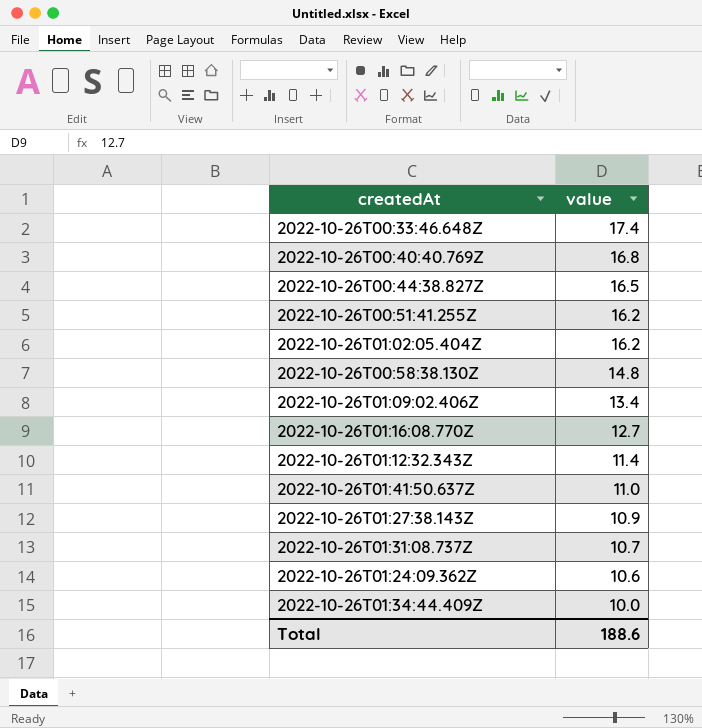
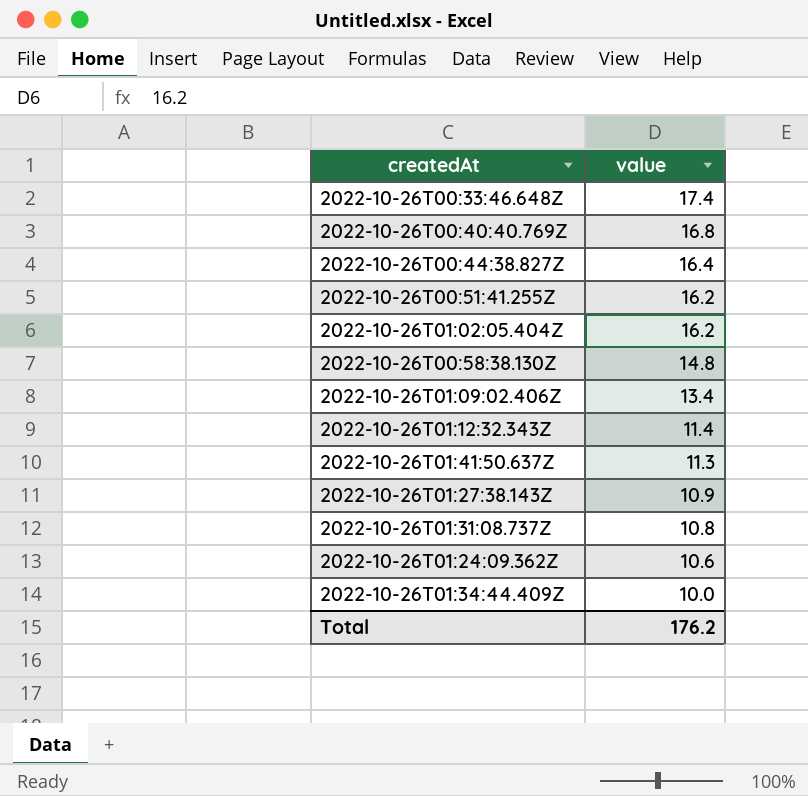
row 2022-10-26T01:16:08.770Z: 12.7 -> none
2022-10-26T00:44:38.827Z | value: 16.5 -> 16.4
2022-10-26T01:41:50.637Z | value: 11.0 -> 11.3
2022-10-26T01:31:08.737Z | value: 10.7 -> 10.8
Total | value: 188.6 -> 176.2

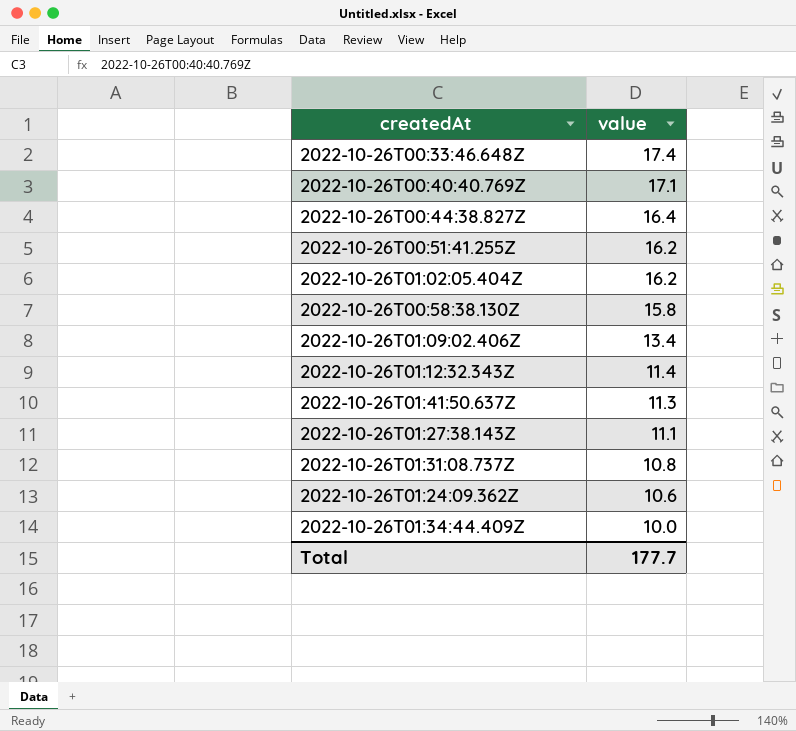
2022-10-26T00:40:40.769Z | value: 16.8 -> 17.1
2022-10-26T00:58:38.130Z | value: 14.8 -> 15.8
2022-10-26T01:27:38.143Z | value: 10.9 -> 11.1
Total | value: 176.2 -> 177.7

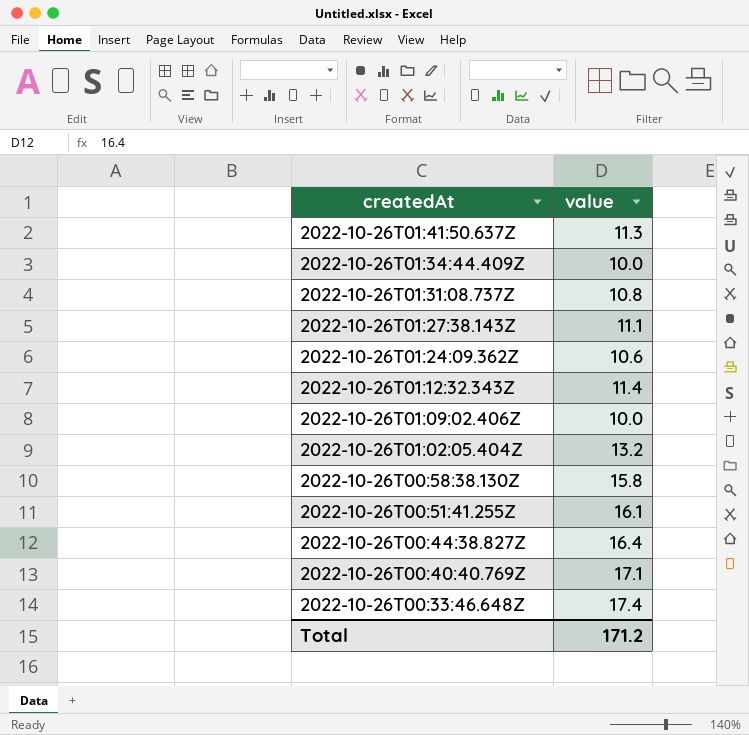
row order: value descending -> createdAt descending
2022-10-26T01:09:02.406Z | value: 13.4 -> 10.0
2022-10-26T01:02:05.404Z | value: 16.2 -> 13.2
2022-10-26T00:51:41.255Z | value: 16.2 -> 16.1
Total | value: 177.7 -> 171.2

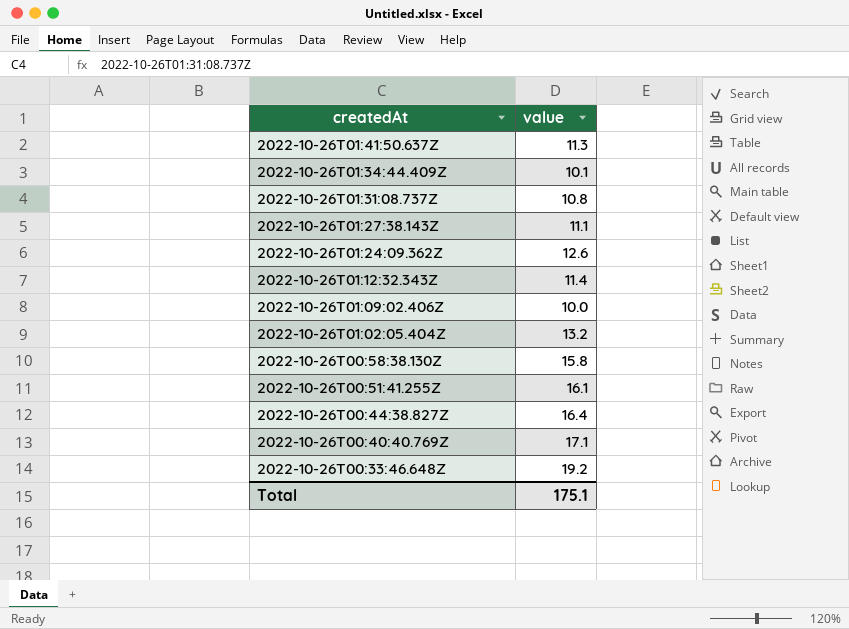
2022-10-26T01:34:44.409Z | value: 10.0 -> 10.1
2022-10-26T01:24:09.362Z | value: 10.6 -> 12.6
2022-10-26T00:33:46.648Z | value: 17.4 -> 19.2
Total | value: 171.2 -> 175.1

